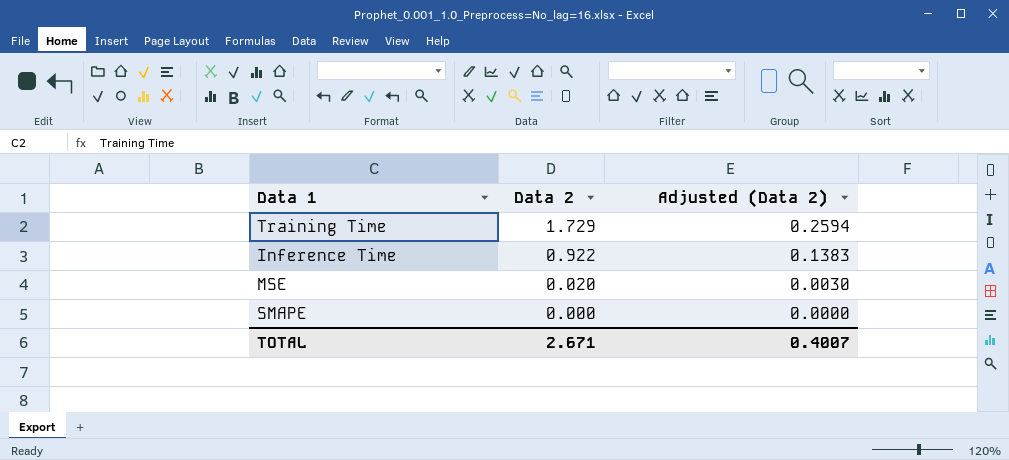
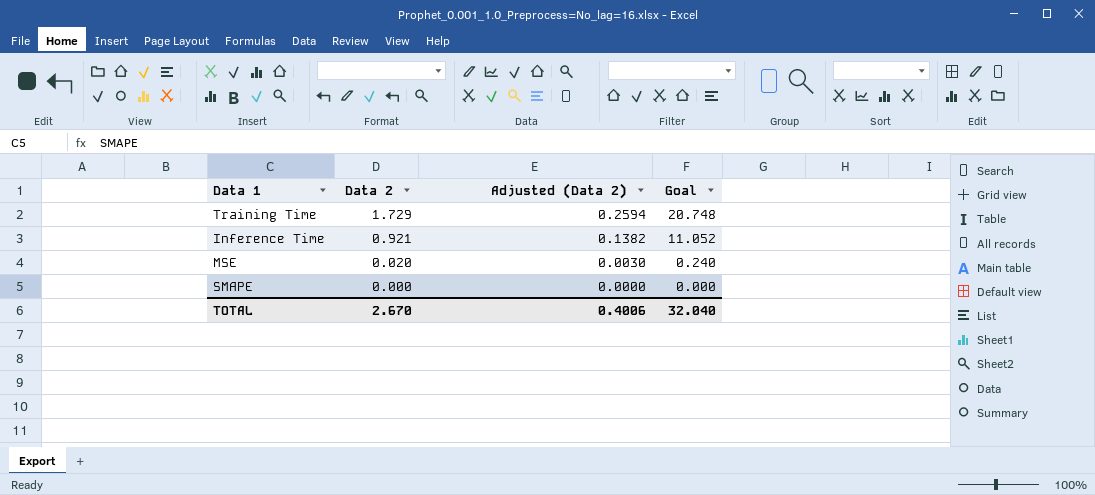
column Goal | formula: none -> [Data 2] * 12
Inference Time | Data 2: 0.922 -> 0.921
Inference Time | Adjusted (Data 2): 0.1383 -> 0.1382
TOTAL | Data 2: 2.671 -> 2.670
TOTAL | Adjusted (Data 2): 0.4007 -> 0.4006

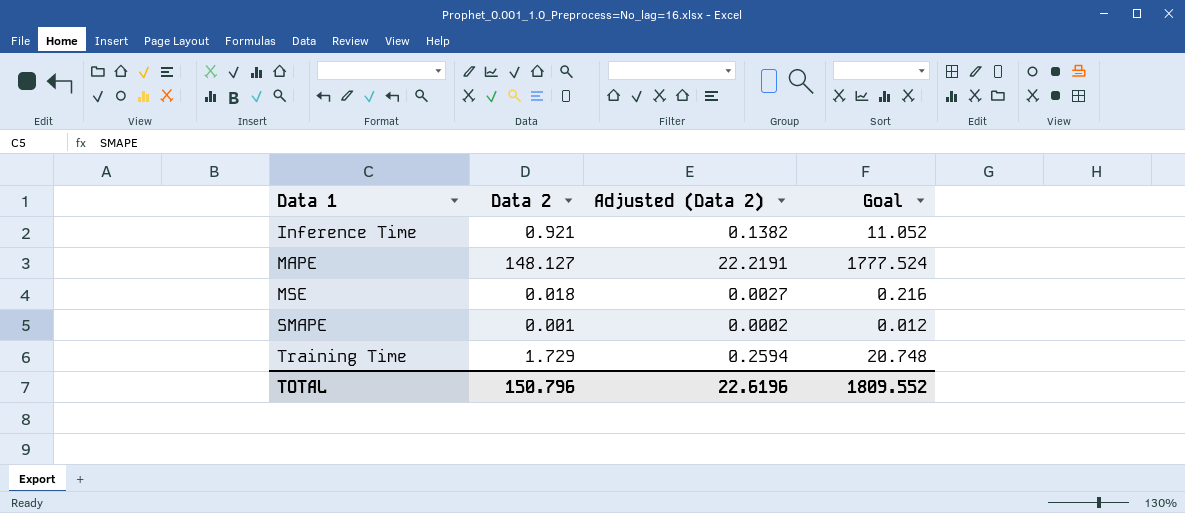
row order: Data 2 descending -> Data 1 ascending
row MAPE: none -> 148.127 | 22.2191 | 1777.524
MSE | Data 2: 0.020 -> 0.018
MSE | Adjusted (Data 2): 0.0030 -> 0.0027
MSE | Goal: 0.240 -> 0.216
SMAPE | Data 2: 0.000 -> 0.001
SMAPE | Adjusted (Data 2): 0.0000 -> 0.0002
SMAPE | Goal: 0.000 -> 0.012
TOTAL | Data 2: 2.670 -> 150.796
TOTAL | Adjusted (Data 2): 0.4006 -> 22.6196
TOTAL | Goal: 32.040 -> 1809.552

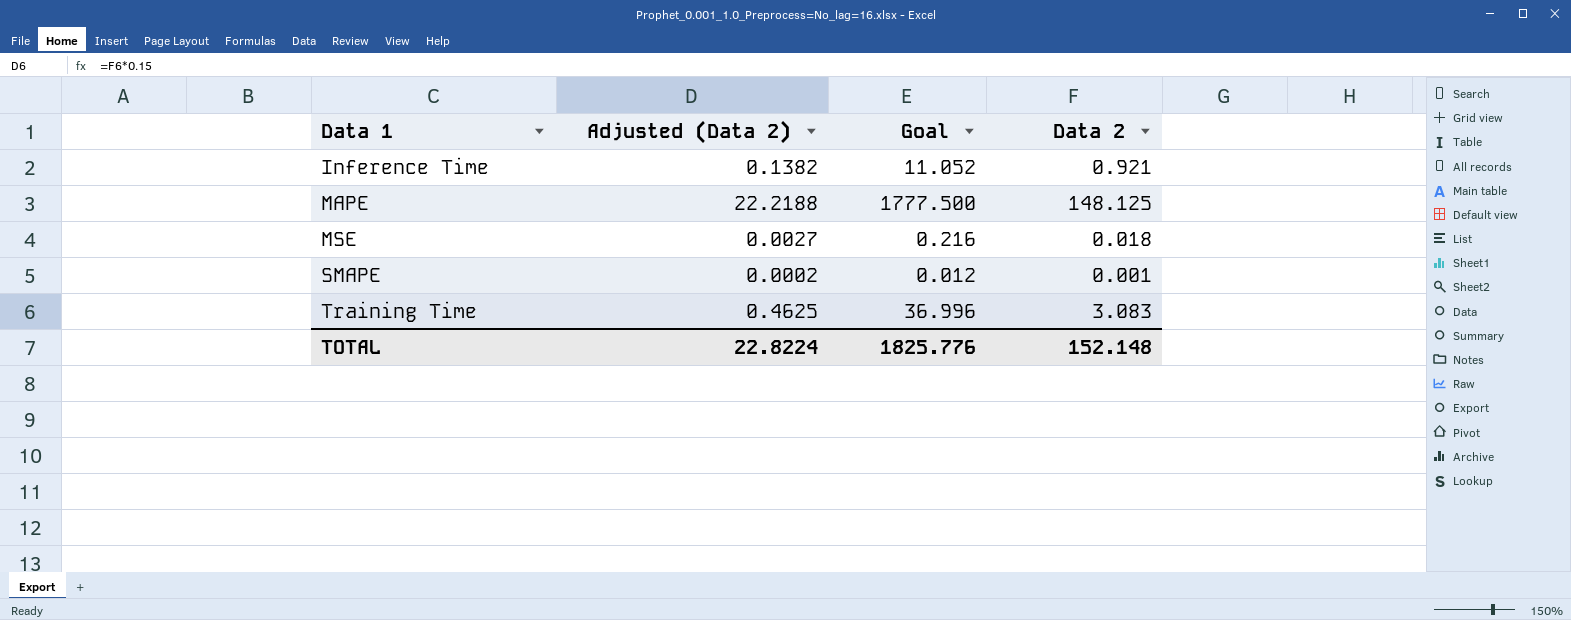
column Data 2 | position: 2 -> 4
MAPE | Adjusted (Data 2): 22.2191 -> 22.2188
MAPE | Goal: 1777.524 -> 1777.500
MAPE | Data 2: 148.127 -> 148.125
Training Time | Adjusted (Data 2): 0.2594 -> 0.4625
Training Time | Goal: 20.748 -> 36.996
Training Time | Data 2: 1.729 -> 3.083
TOTAL | Adjusted (Data 2): 22.6196 -> 22.8224
TOTAL | Goal: 1809.552 -> 1825.776
TOTAL | Data 2: 150.796 -> 152.148

